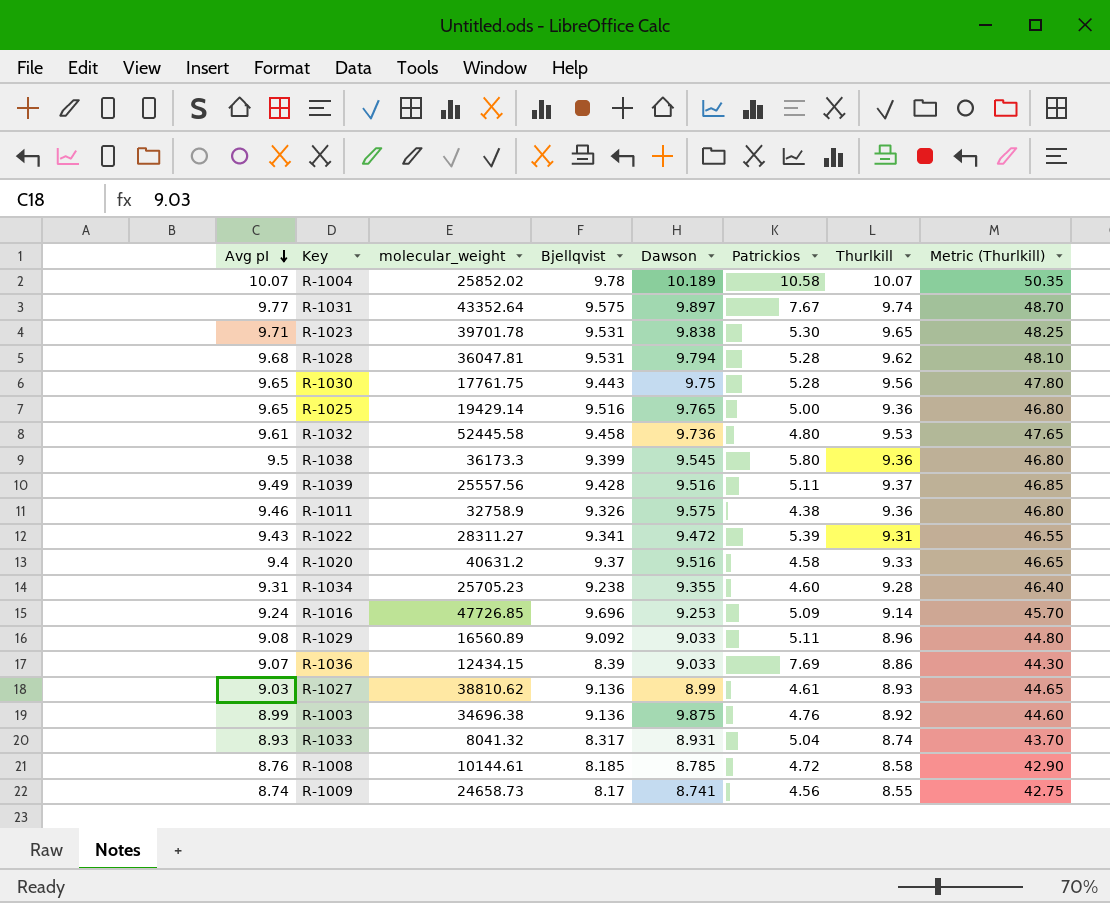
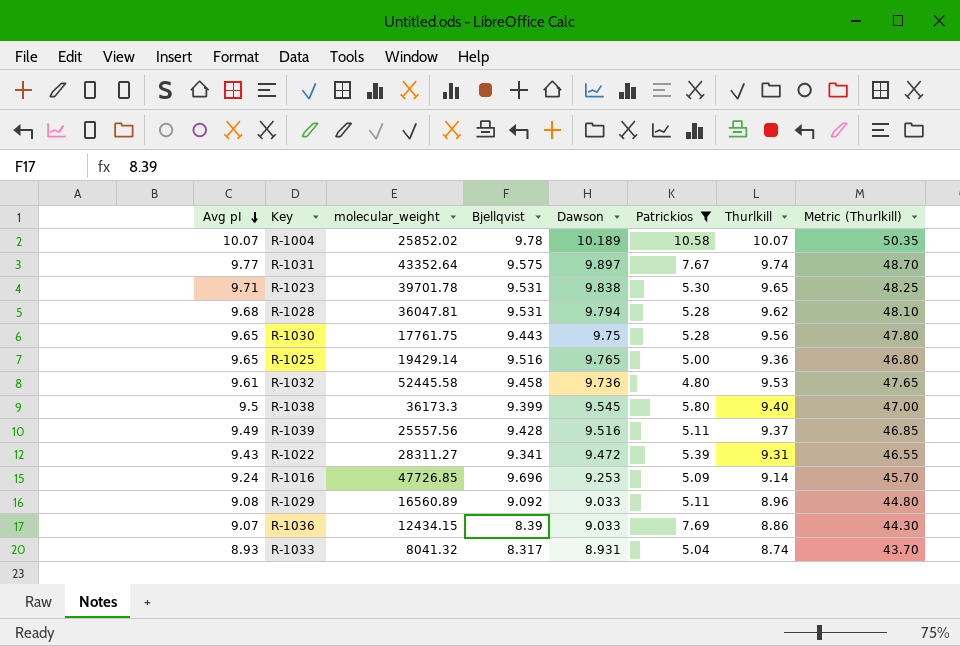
filter: none -> Patrickios >= 4.80
R-1038 | Thurlkill: 9.36 -> 9.40
R-1038 | Metric (Thurlkill): 46.80 -> 47.00

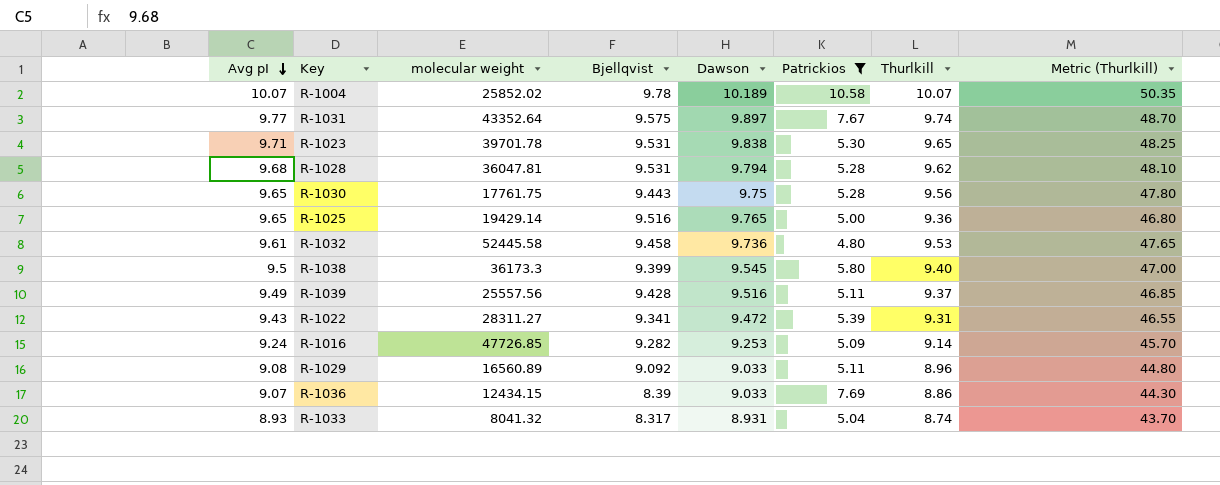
column name: molecular_weight -> molecular weight
R-1016 | Bjellqvist: 9.696 -> 9.282

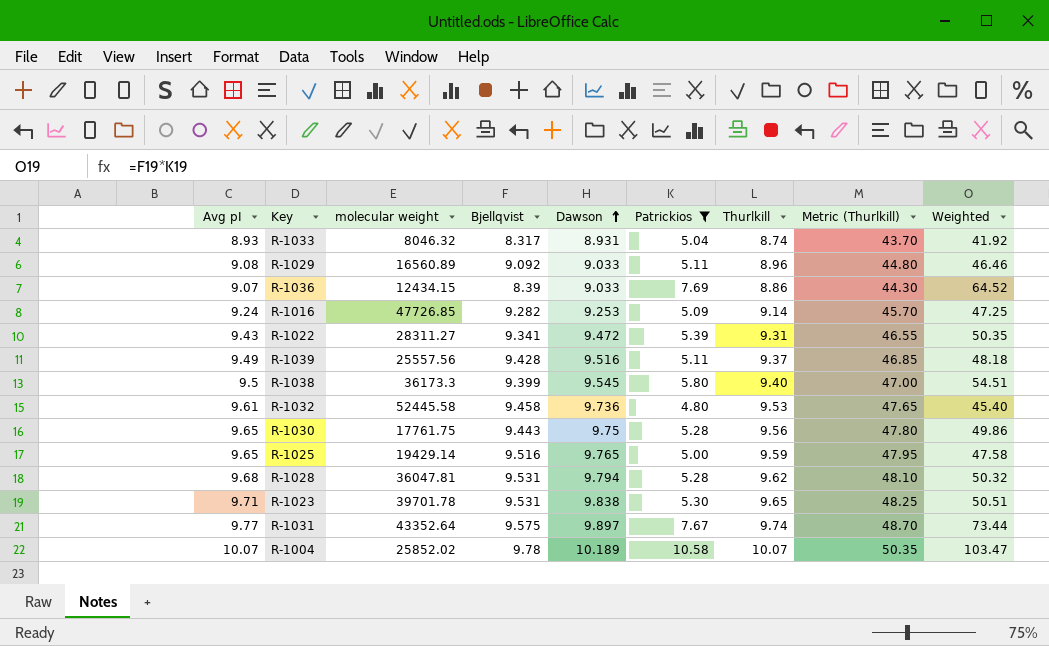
row order: Avg pI descending -> Dawson ascending
column Weighted | formula: none -> [Bjellqvist] * [Patrickios]
R-1033 | molecular weight: 8041.32 -> 8046.32
R-1025 | Thurlkill: 9.36 -> 9.59
R-1025 | Metric (Thurlkill): 46.80 -> 47.95

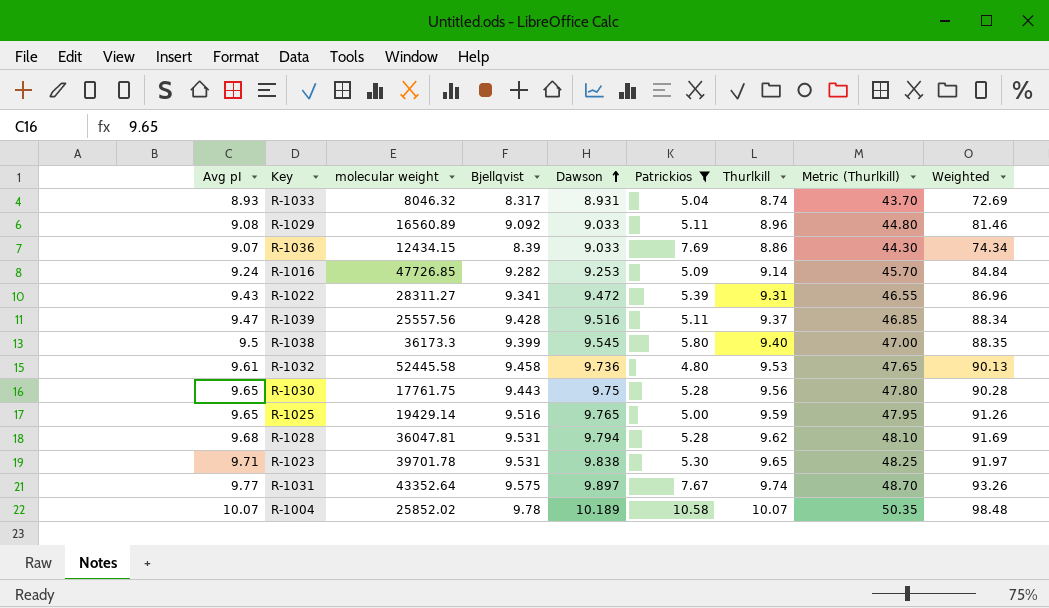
column Weighted | formula: [Bjellqvist] * [Patrickios] -> [Bjellqvist] * [Thurlkill]
R-1039 | Avg pI: 9.49 -> 9.47

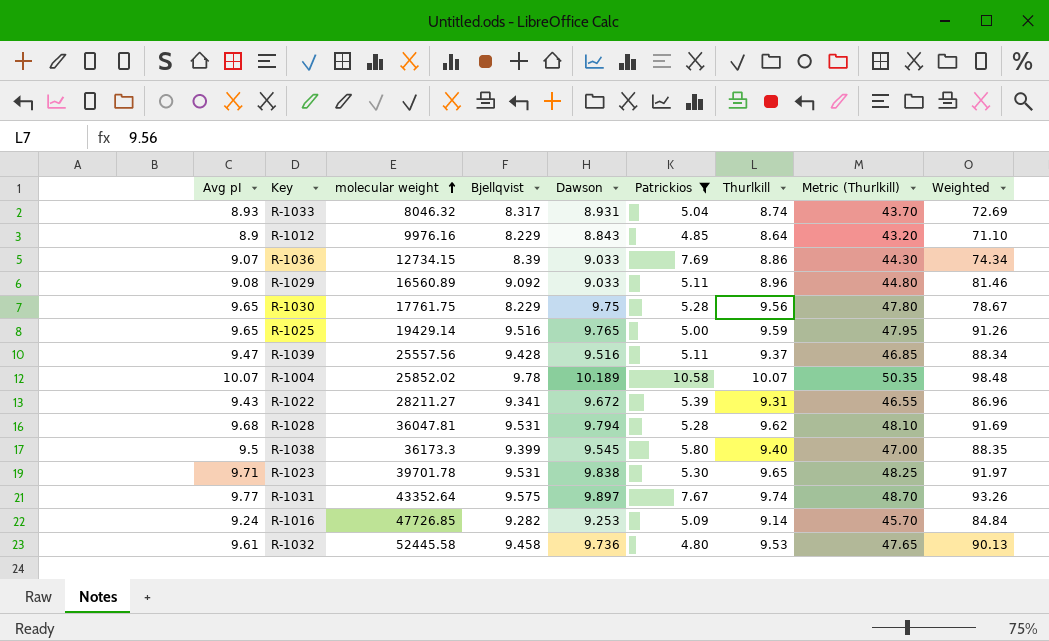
row order: Dawson ascending -> molecular weight ascending
row R-1012: none -> 8.9 | 9976.16 | 8.229 | 8.843 | 4.85 | 8.64 | 43.20 | 71.10
R-1036 | molecular weight: 12434.15 -> 12734.15
R-1030 | Bjellqvist: 9.443 -> 8.229
R-1030 | Weighted: 90.28 -> 78.67
R-1022 | molecular weight: 28311.27 -> 28211.27
R-1022 | Dawson: 9.472 -> 9.672

